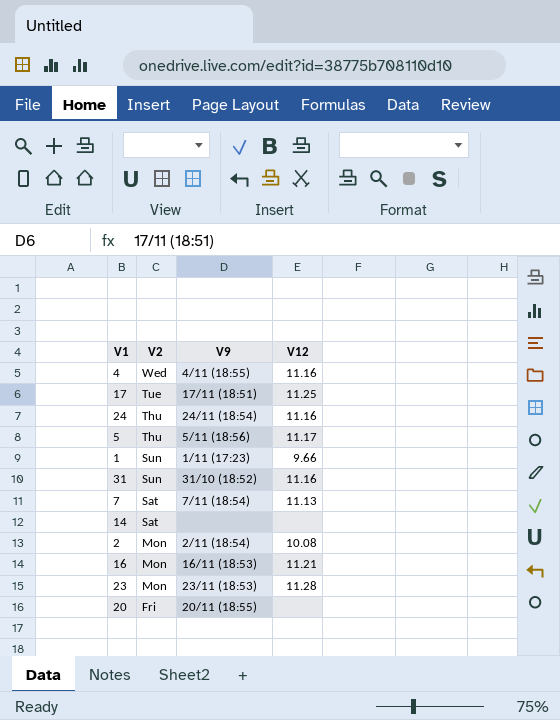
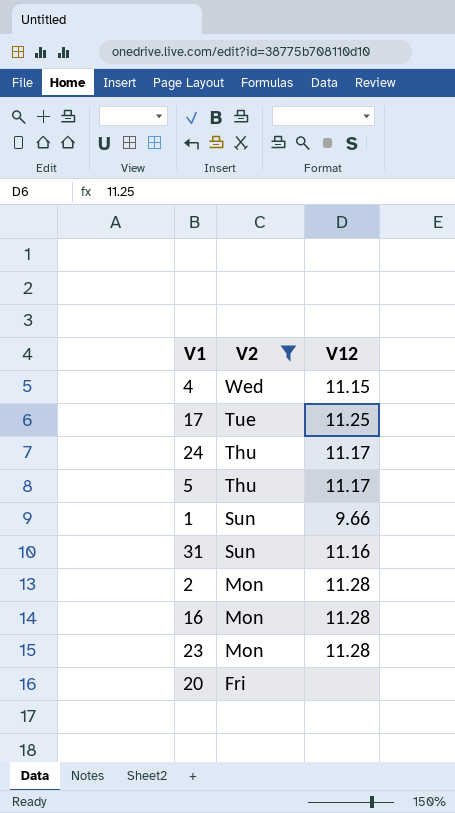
filter: none -> V2 != Sat
column V9 | position: 3 -> none
4 | V12: 11.16 -> 11.15
24 | V12: 11.16 -> 11.17
2 | V12: 10.08 -> 11.28
16 | V12: 11.21 -> 11.28

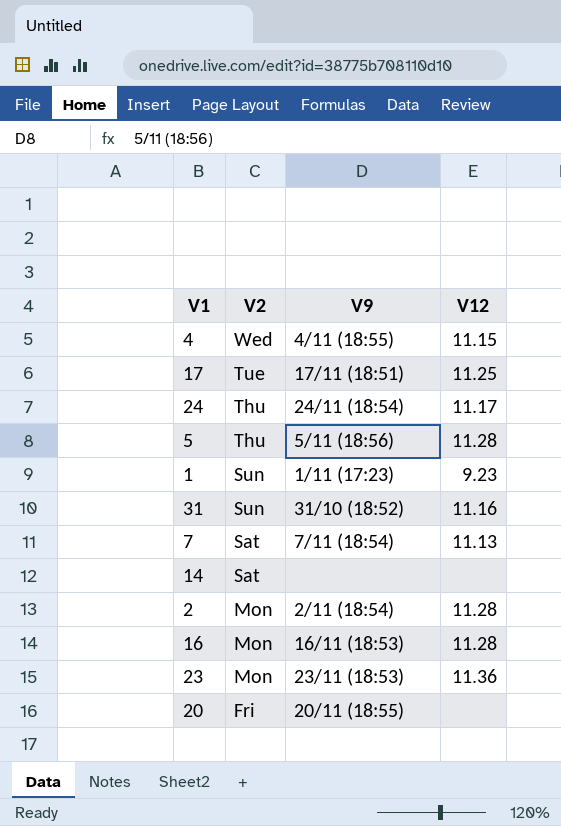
filter: V2 != Sat -> none
column V9 | position: none -> 3
5 | V12: 11.17 -> 11.28
1 | V12: 9.66 -> 9.23
23 | V12: 11.28 -> 11.36

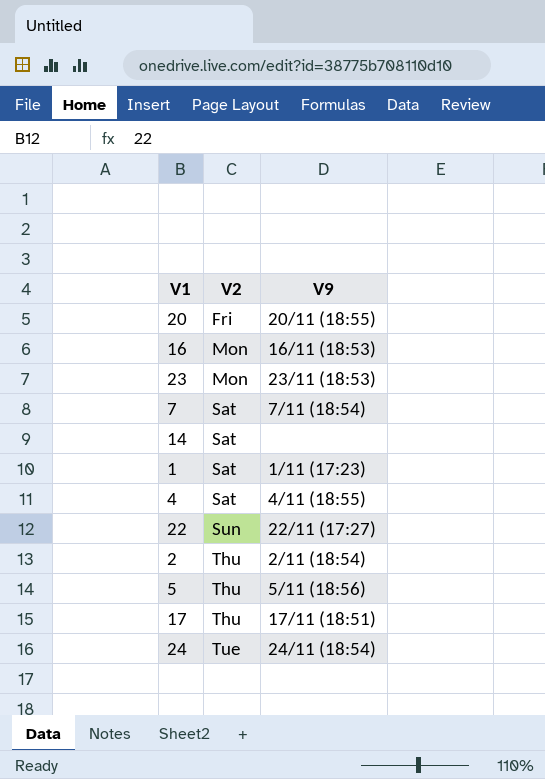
row order: V2 descending -> V2 ascending
column V12 | position: 4 -> none
row 31: Sun | 31/10 (18:52) | 11.16 -> none
1 | V2: Sun -> Sat
4 | V2: Wed -> Sat
row 22: none -> Sun | 22/11 (17:27)
2 | V2: Mon -> Thu
17 | V2: Tue -> Thu
24 | V2: Thu -> Tue

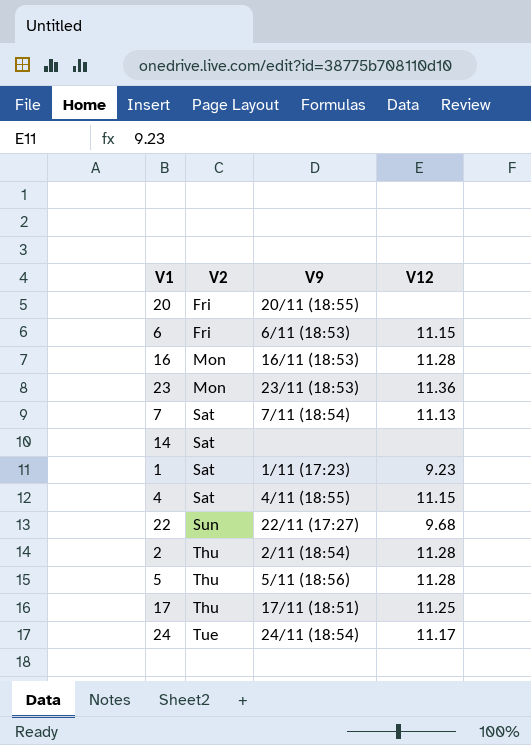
column V12 | position: none -> 4
row 6: none -> Fri | 6/11 (18:53) | 11.15

